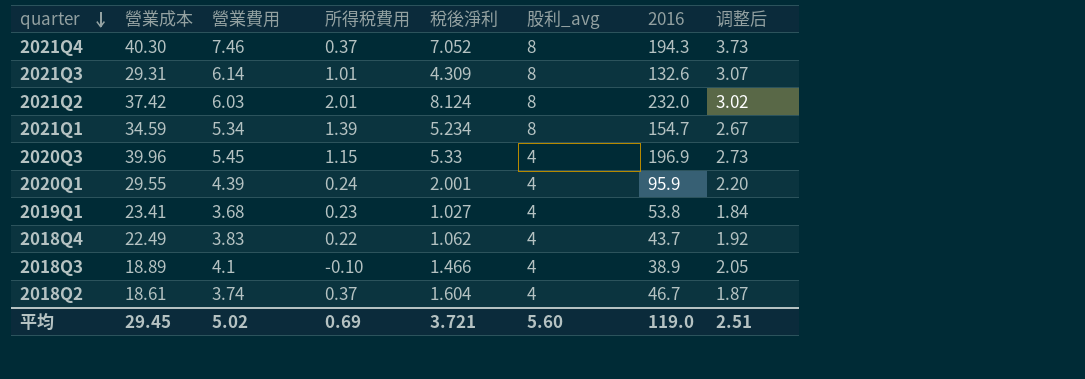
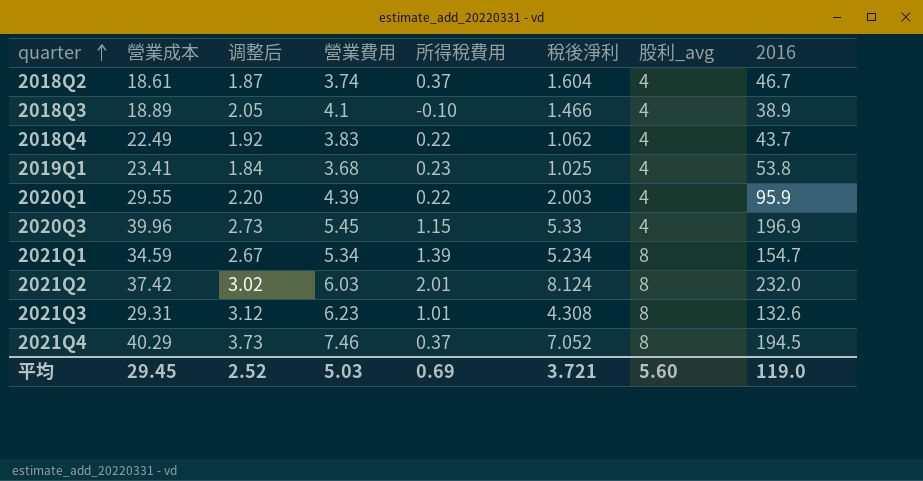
row order: quarter descending -> quarter ascending
column 调整后 | position: 8 -> 3
2019Q1 | 稅後淨利: 1.027 -> 1.025
2020Q1 | 所得稅費用: 0.24 -> 0.22
2020Q1 | 稅後淨利: 2.001 -> 2.003
2021Q3 | 调整后: 3.07 -> 3.12
2021Q3 | 營業費用: 6.14 -> 6.23
2021Q3 | 稅後淨利: 4.309 -> 4.308
2021Q4 | 營業成本: 40.30 -> 40.29
2021Q4 | 2016: 194.3 -> 194.5
平均 | 调整后: 2.51 -> 2.52
平均 | 營業費用: 5.02 -> 5.03

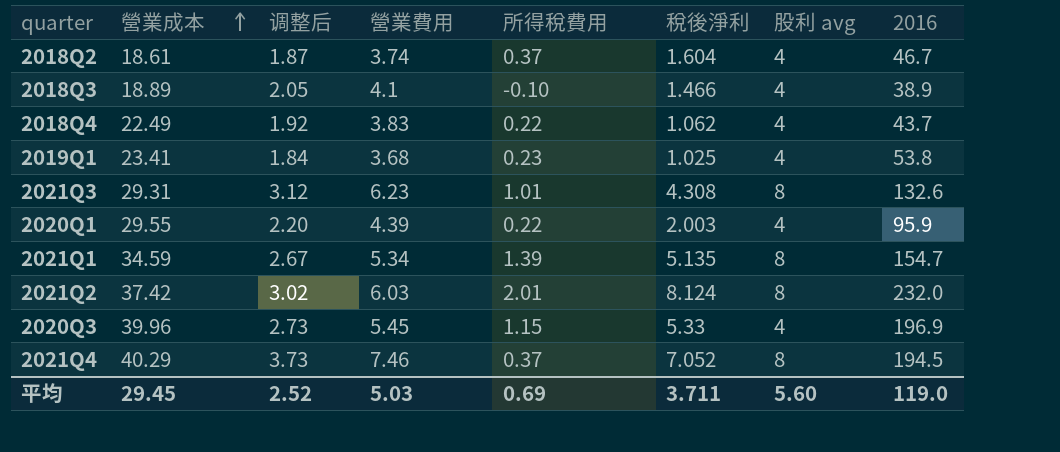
row order: quarter ascending -> 營業成本 ascending
column name: 股利_avg -> 股利 avg
2021Q1 | 稅後淨利: 5.234 -> 5.135
平均 | 稅後淨利: 3.721 -> 3.711

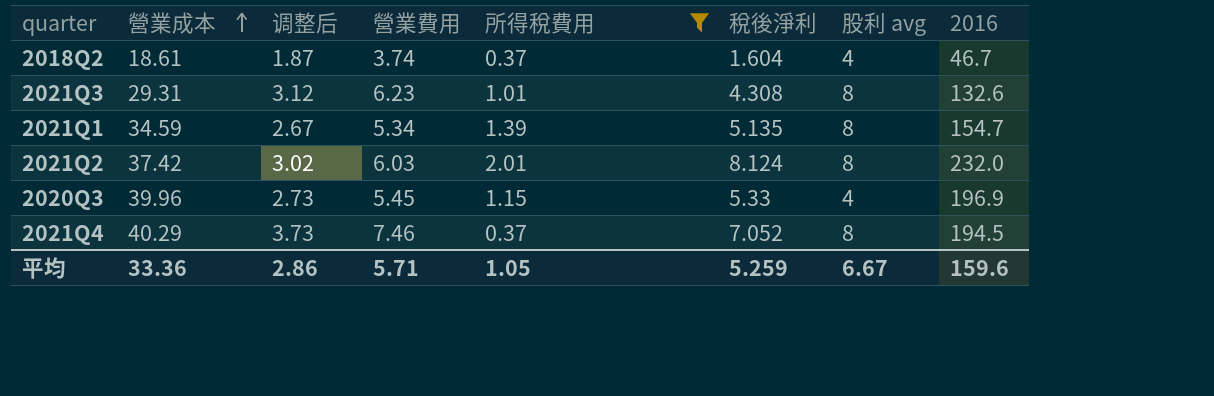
filter: none -> 所得稅費用 >= 0.37
平均 | 營業成本: 29.45 -> 33.36
平均 | 调整后: 2.52 -> 2.86
平均 | 營業費用: 5.03 -> 5.71
平均 | 所得稅費用: 0.69 -> 1.05
平均 | 稅後淨利: 3.711 -> 5.259
平均 | 股利 avg: 5.60 -> 6.67
平均 | 2016: 119.0 -> 159.6

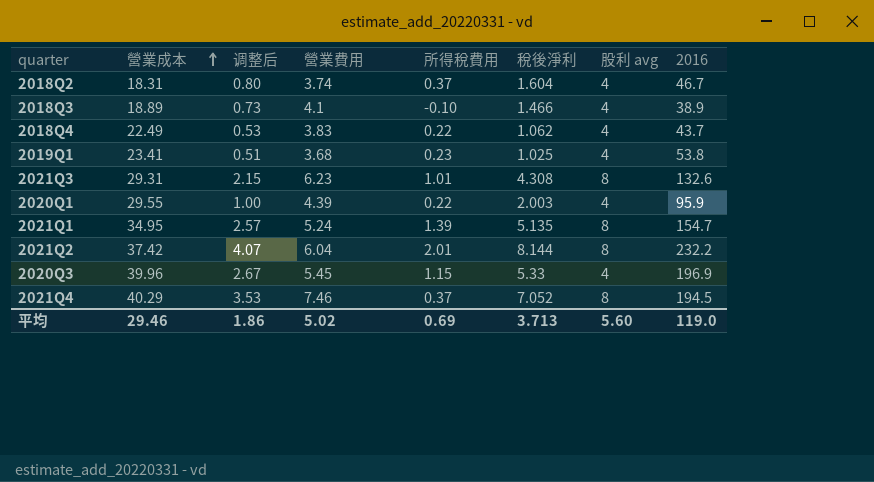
filter: 所得稅費用 >= 0.37 -> none
column 调整后 | formula: [營業費用] * 0.5 -> [稅後淨利] * 0.5
2018Q2 | 營業成本: 18.61 -> 18.31
2021Q1 | 營業成本: 34.59 -> 34.95
2021Q1 | 營業費用: 5.34 -> 5.24
2021Q2 | 營業費用: 6.03 -> 6.04
2021Q2 | 稅後淨利: 8.124 -> 8.144
2021Q2 | 2016: 232.0 -> 232.2
平均 | 營業成本: 33.36 -> 29.46
平均 | 调整后: 2.86 -> 1.86
平均 | 營業費用: 5.71 -> 5.02
平均 | 所得稅費用: 1.05 -> 0.69
平均 | 稅後淨利: 5.259 -> 3.713
平均 | 股利 avg: 6.67 -> 5.60
平均 | 2016: 159.6 -> 119.0

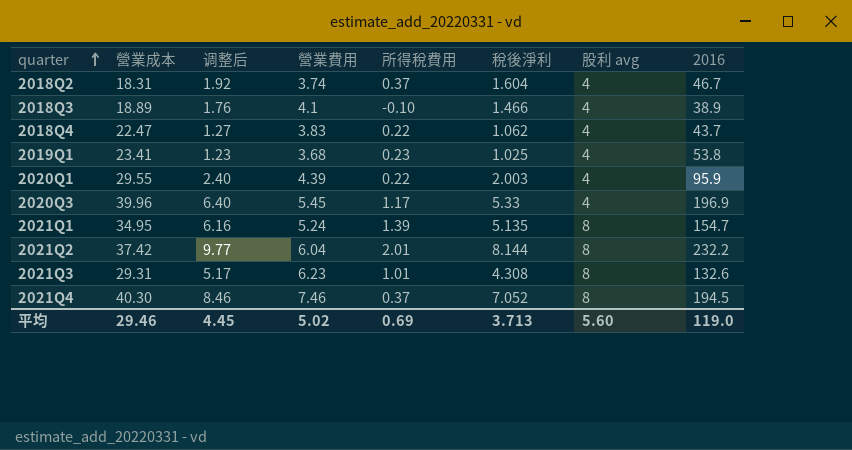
row order: 營業成本 ascending -> quarter ascending
column 调整后 | formula: [稅後淨利] * 0.5 -> [稅後淨利] * 1.2
2018Q4 | 營業成本: 22.49 -> 22.47
2020Q3 | 所得稅費用: 1.15 -> 1.17
2021Q4 | 營業成本: 40.29 -> 40.30
平均 | 调整后: 1.86 -> 4.45

